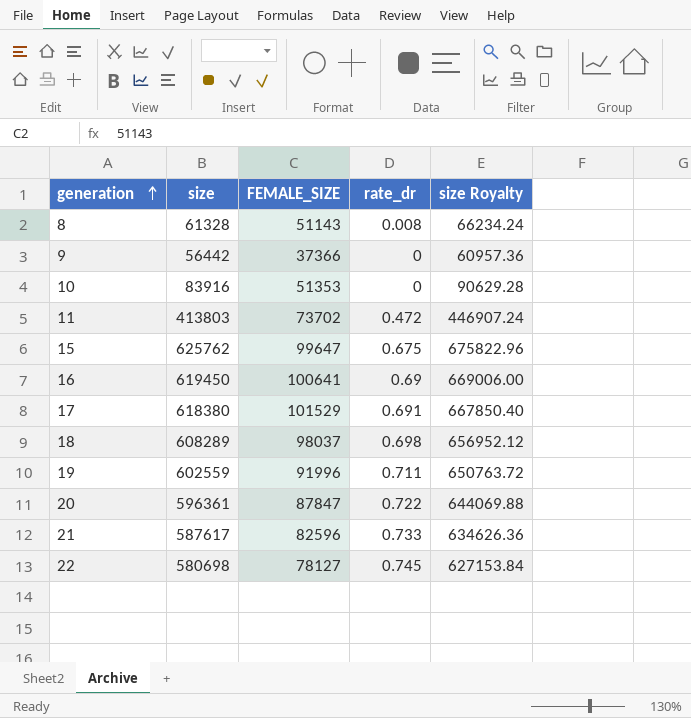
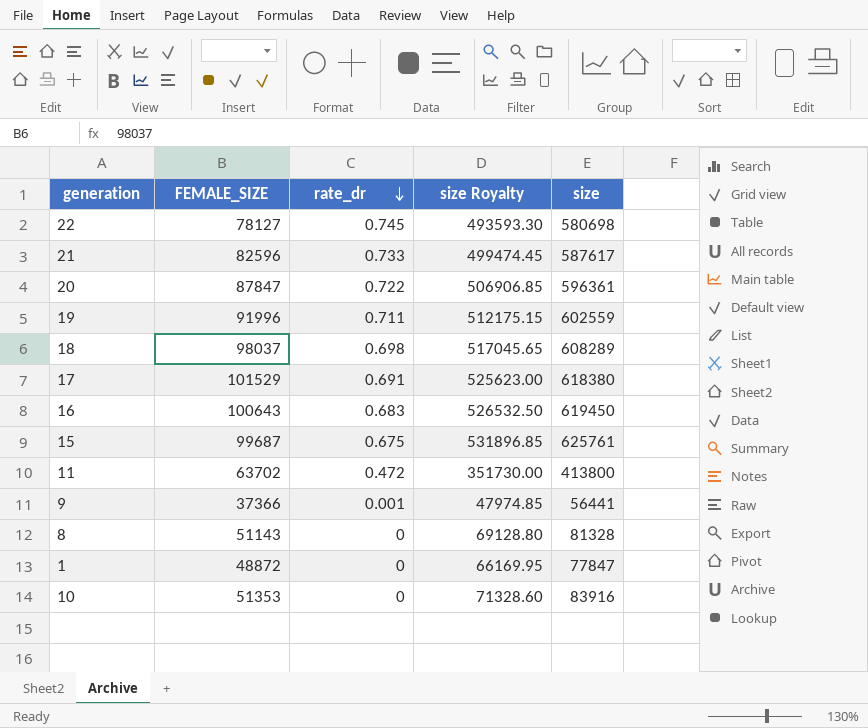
row order: generation ascending -> rate_dr descending
column size Royalty | formula: [size] * 1.08 -> [size] * 0.85
column size | position: 2 -> 5
16 | FEMALE_SIZE: 100641 -> 100643
16 | rate_dr: 0.69 -> 0.683
15 | FEMALE_SIZE: 99647 -> 99687
15 | size: 625762 -> 625761
11 | FEMALE_SIZE: 73702 -> 63702
11 | size: 413803 -> 413800
9 | rate_dr: 0 -> 0.001
9 | size: 56442 -> 56441
8 | rate_dr: 0.008 -> 0
8 | size: 61328 -> 81328
row 1: none -> 48872 | 0 | 66169.95 | 77847

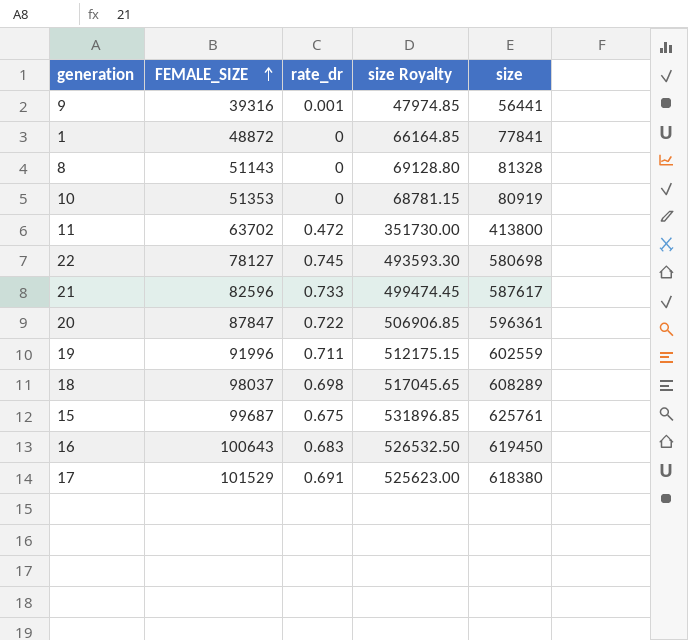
row order: rate_dr descending -> FEMALE_SIZE ascending
9 | FEMALE_SIZE: 37366 -> 39316
1 | size Royalty: 66169.95 -> 66164.85
1 | size: 77847 -> 77841
10 | size Royalty: 71328.60 -> 68781.15
10 | size: 83916 -> 80919

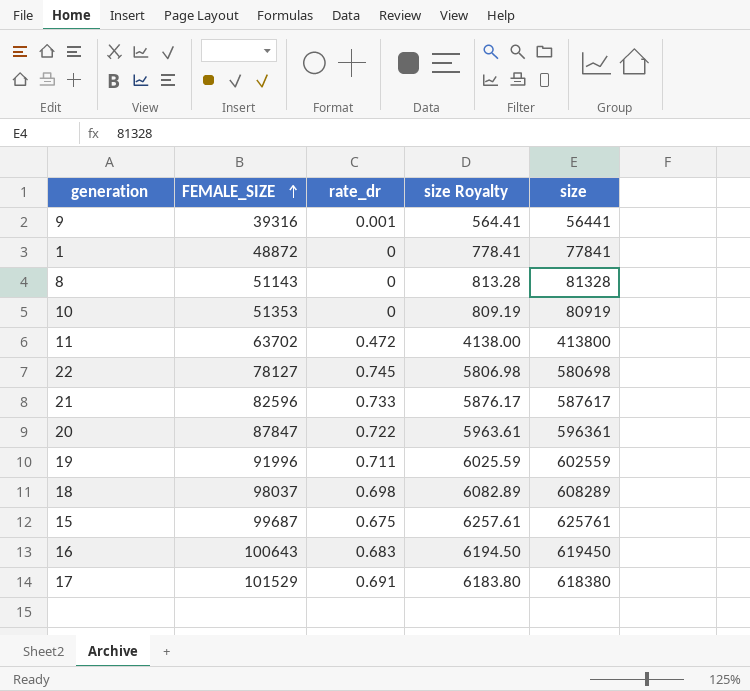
column size Royalty | formula: [size] * 0.85 -> [size] * 0.01

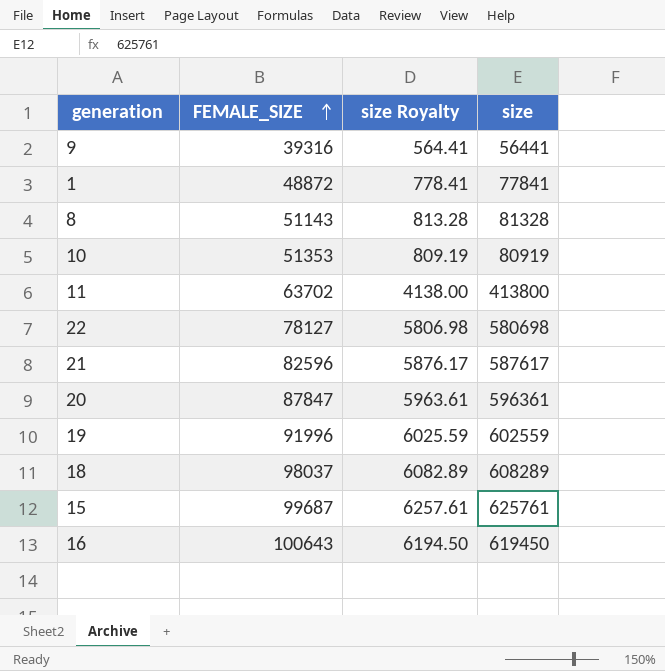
column rate_dr | position: 3 -> none
row 17: 101529 | 0.691 | 6183.80 | 618380 -> none

